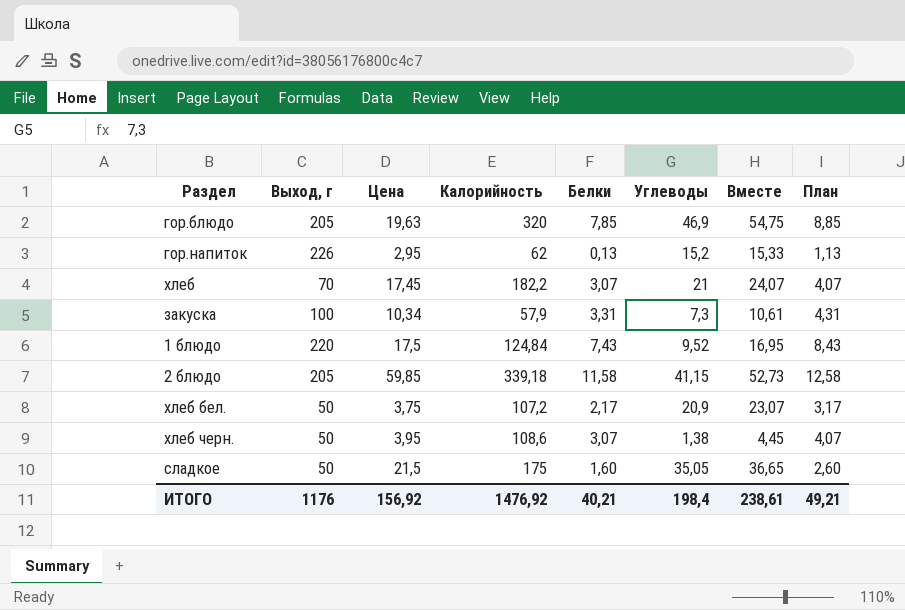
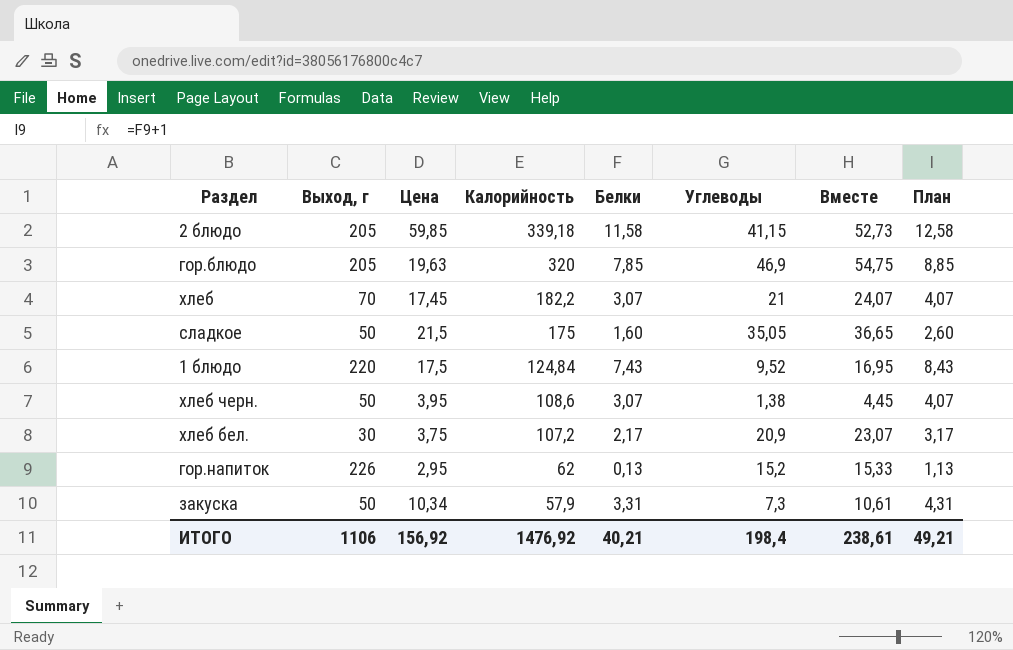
row order: none -> Калорийность descending
хлеб бел. | Выход, г: 50 -> 30
закуска | Выход, г: 100 -> 50
ИТОГО | Выход, г: 1176 -> 1106

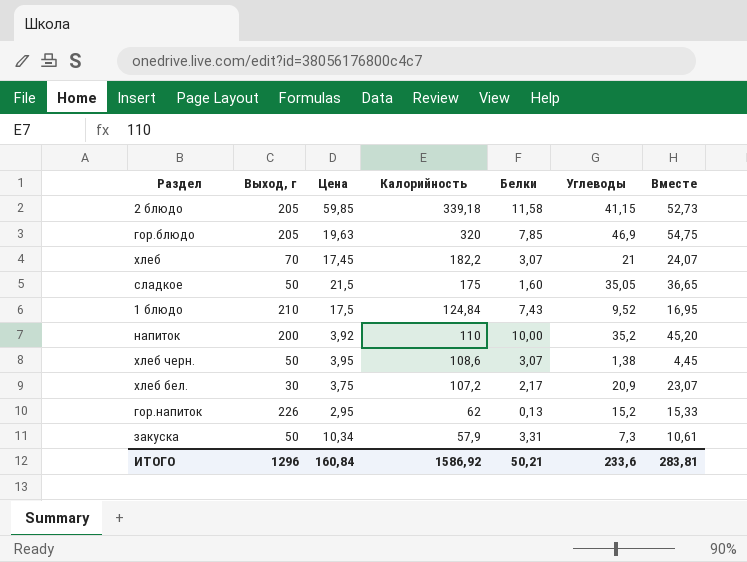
column План | formula: [Белки] + 1 -> none
1 блюдо | Выход, г: 220 -> 210
row напиток: none -> 200 | 3,92 | 110 | 10,00 | 35,2 | 45,20
ИТОГО | Выход, г: 1106 -> 1296
ИТОГО | Цена: 156,92 -> 160,84
ИТОГО | Калорийность: 1476,92 -> 1586,92
ИТОГО | Белки: 40,21 -> 50,21
ИТОГО | Углеводы: 198,4 -> 233,6
ИТОГО | Вместе: 238,61 -> 283,81

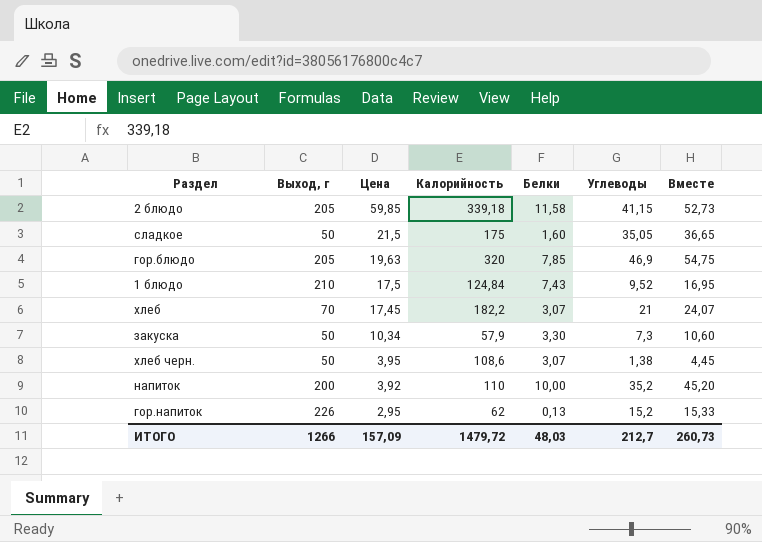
row order: Калорийность descending -> Цена descending
row хлеб бел.: 30 | 3,75 | 107,2 | 2,17 | 20,9 | 23,07 -> none
закуска | Белки: 3,31 -> 3,30
закуска | Вместе: 10,61 -> 10,60
ИТОГО | Выход, г: 1296 -> 1266
ИТОГО | Цена: 160,84 -> 157,09
ИТОГО | Калорийность: 1586,92 -> 1479,72
ИТОГО | Белки: 50,21 -> 48,03
ИТОГО | Углеводы: 233,6 -> 212,7
ИТОГО | Вместе: 283,81 -> 260,73

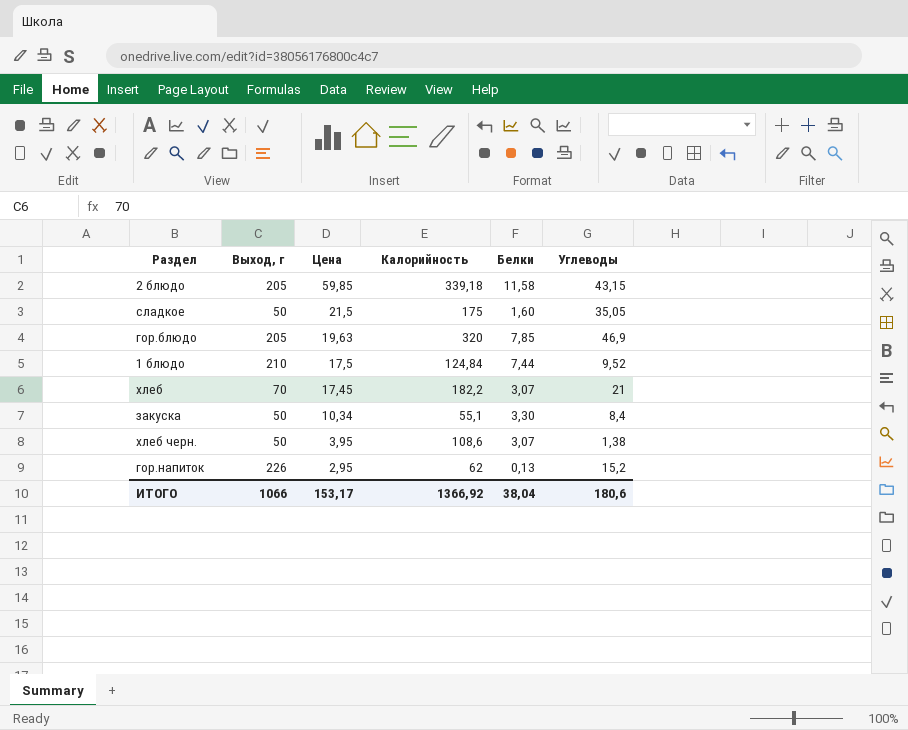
column Вместе | formula: [Белки] + [Углеводы] -> none
row напиток: 200 | 3,92 | 110 | 10,00 | 35,2 | 45,20 -> none
2 блюдо | Углеводы: 41,15 -> 43,15
1 блюдо | Белки: 7,43 -> 7,44
закуска | Калорийность: 57,9 -> 55,1
закуска | Углеводы: 7,3 -> 8,4
ИТОГО | Выход, г: 1266 -> 1066
ИТОГО | Цена: 157,09 -> 153,17
ИТОГО | Калорийность: 1479,72 -> 1366,92
ИТОГО | Белки: 48,03 -> 38,04
ИТОГО | Углеводы: 212,7 -> 180,6

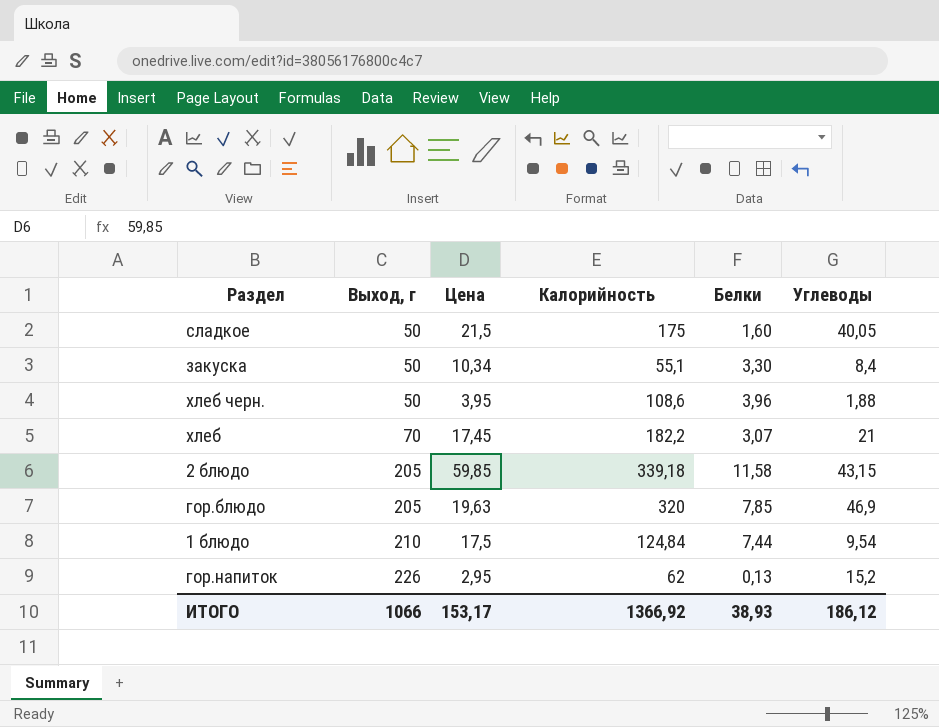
row order: Цена descending -> Выход, г ascending
сладкое | Углеводы: 35,05 -> 40,05
хлеб черн. | Белки: 3,07 -> 3,96
хлеб черн. | Углеводы: 1,38 -> 1,88
1 блюдо | Углеводы: 9,52 -> 9,54
ИТОГО | Белки: 38,04 -> 38,93
ИТОГО | Углеводы: 180,6 -> 186,12

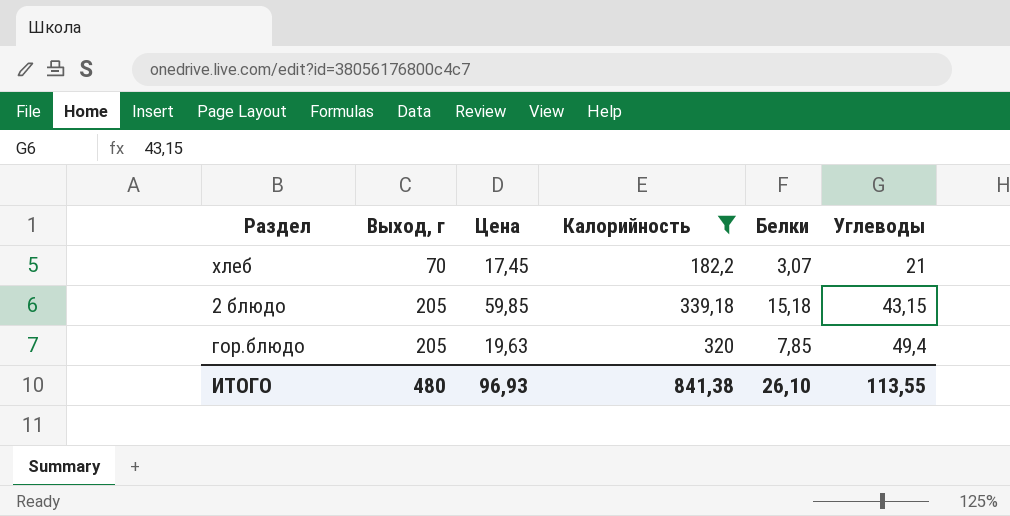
filter: none -> Калорийность >= 182,2
2 блюдо | Белки: 11,58 -> 15,18
гор.блюдо | Углеводы: 46,9 -> 49,4
ИТОГО | Выход, г: 1066 -> 480
ИТОГО | Цена: 153,17 -> 96,93
ИТОГО | Калорийность: 1366,92 -> 841,38
ИТОГО | Белки: 38,93 -> 26,10
ИТОГО | Углеводы: 186,12 -> 113,55

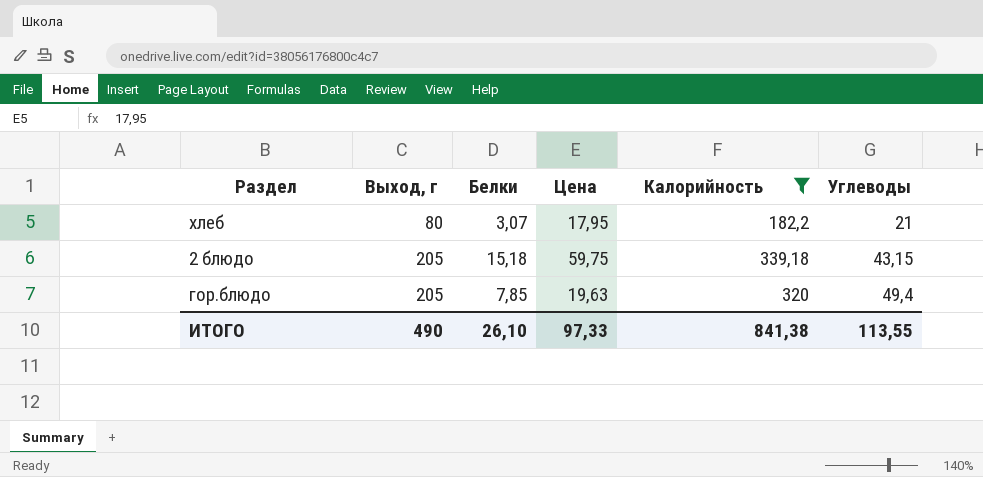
column Белки | position: 5 -> 3
хлеб | Выход, г: 70 -> 80
хлеб | Цена: 17,45 -> 17,95
2 блюдо | Цена: 59,85 -> 59,75
ИТОГО | Выход, г: 480 -> 490
ИТОГО | Цена: 96,93 -> 97,33

